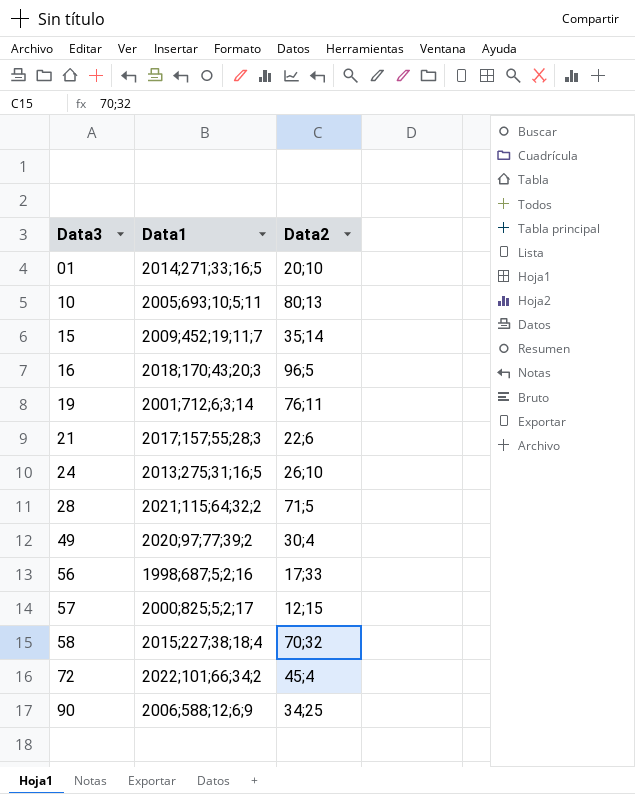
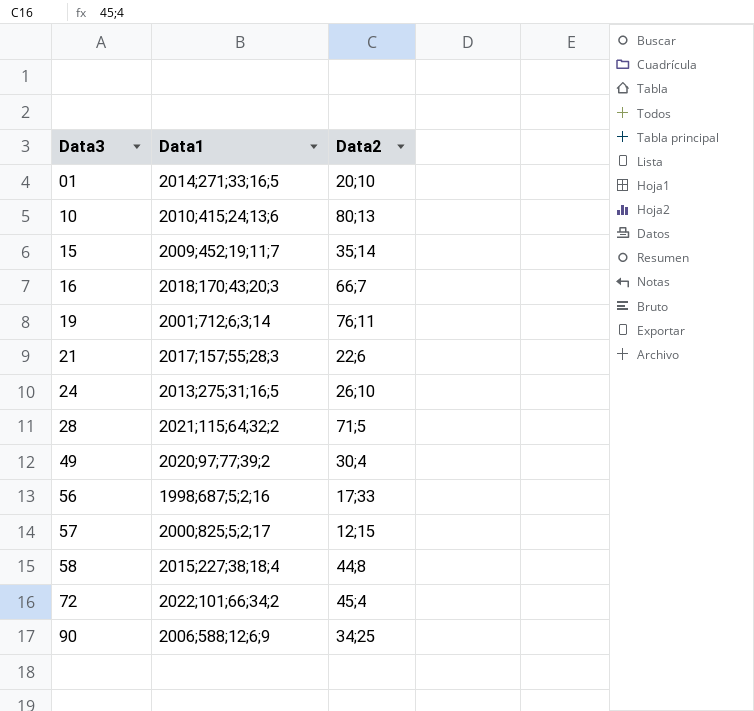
10 | Data1: 2005;693;10;5;11 -> 2010;415;24;13;6
16 | Data2: 96;5 -> 66;7
58 | Data2: 70;32 -> 44;8

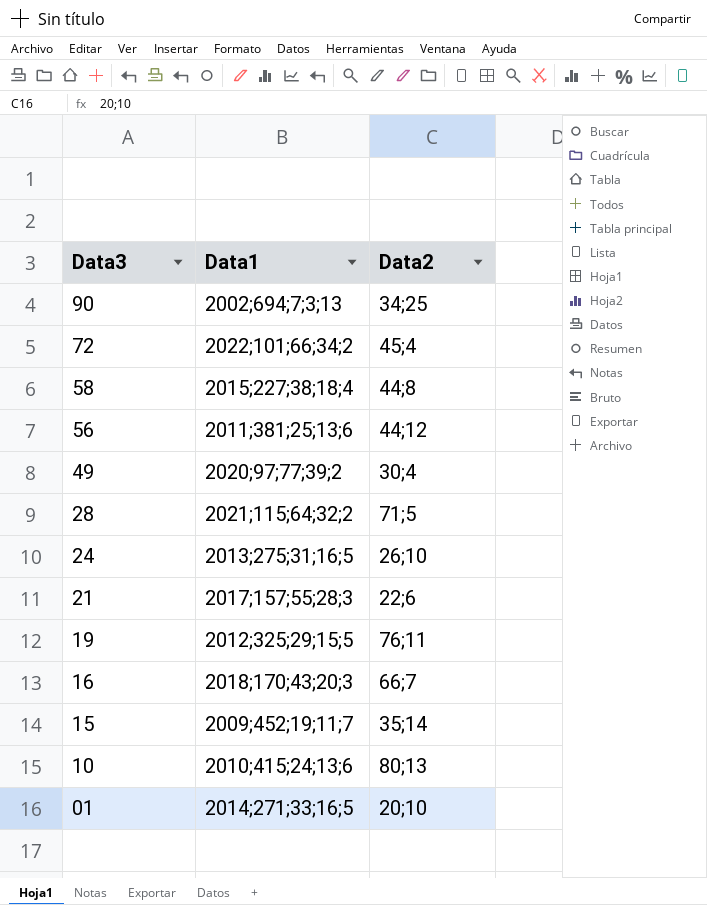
row order: Data3 ascending -> Data3 descending
row 57: 2000;825;5;2;17 | 12;15 -> none
90 | Data1: 2006;588;12;6;9 -> 2002;694;7;3;13
56 | Data1: 1998;687;5;2;16 -> 2011;381;25;13;6
56 | Data2: 17;33 -> 44;12
19 | Data1: 2001;712;6;3;14 -> 2012;325;29;15;5

